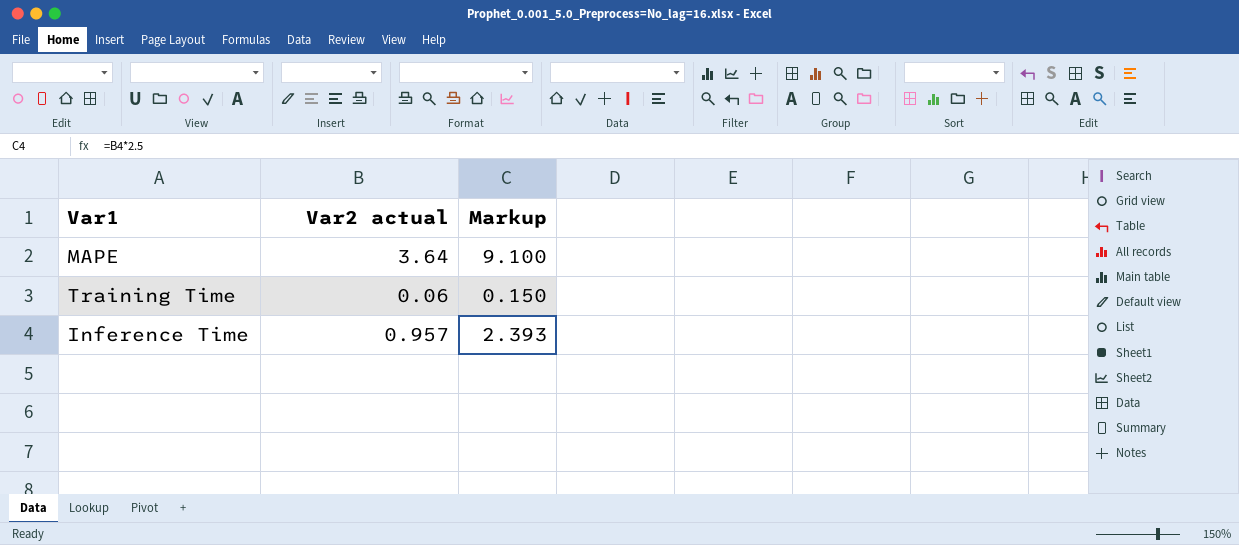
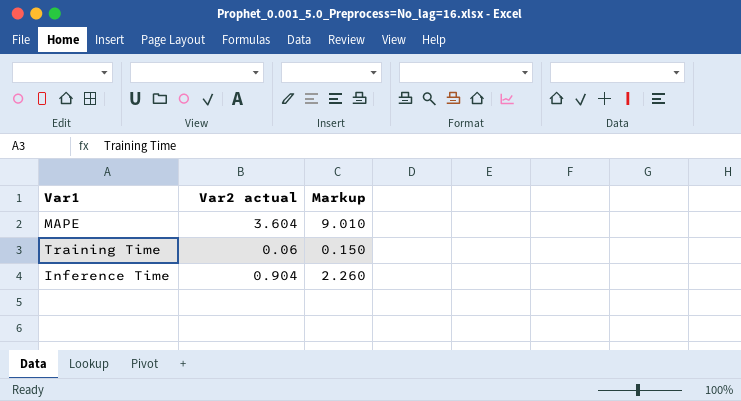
MAPE | Var2 actual: 3.64 -> 3.604
MAPE | Markup: 9.100 -> 9.010
Inference Time | Var2 actual: 0.957 -> 0.904
Inference Time | Markup: 2.393 -> 2.260

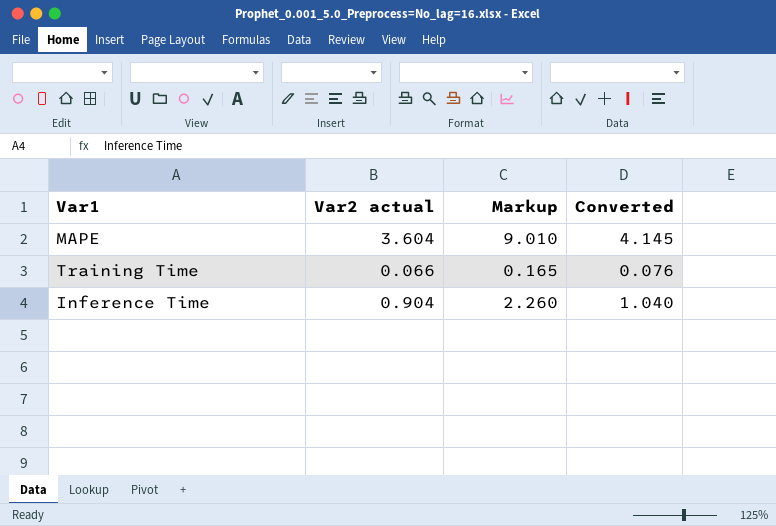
column Converted | formula: none -> [Var2 actual] * 1.15
Training Time | Var2 actual: 0.06 -> 0.066
Training Time | Markup: 0.150 -> 0.165

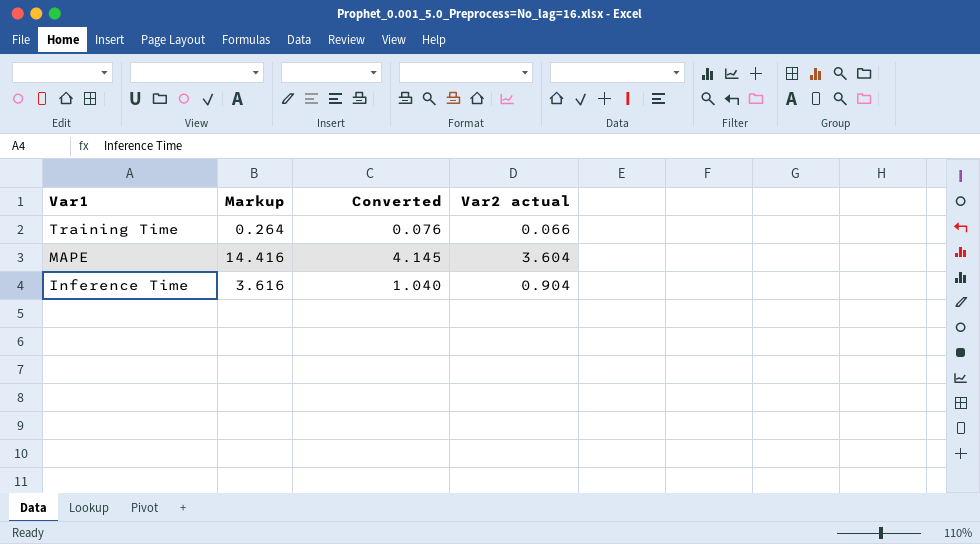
row order: none -> Var1 descending
column Markup | formula: [Var2 actual] * 2.5 -> [Var2 actual] * 4
column Var2 actual | position: 2 -> 4

